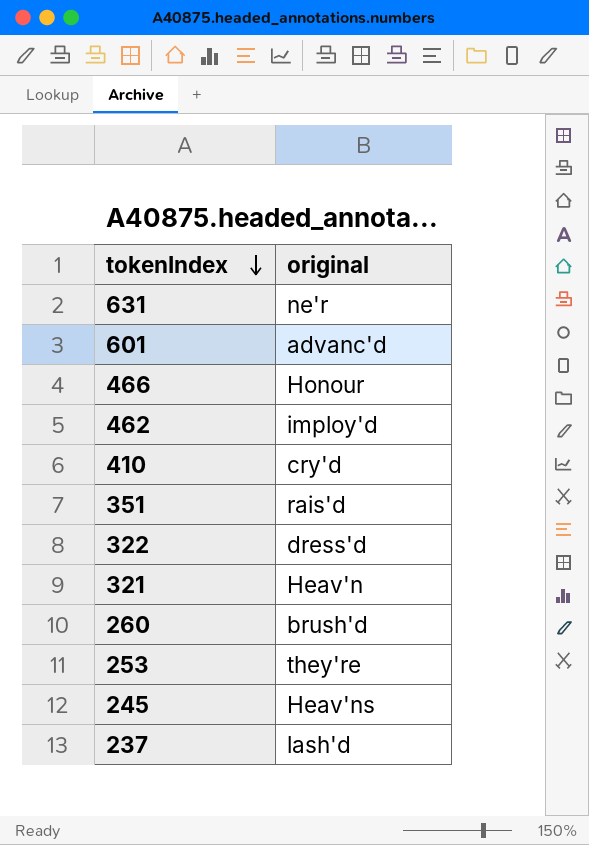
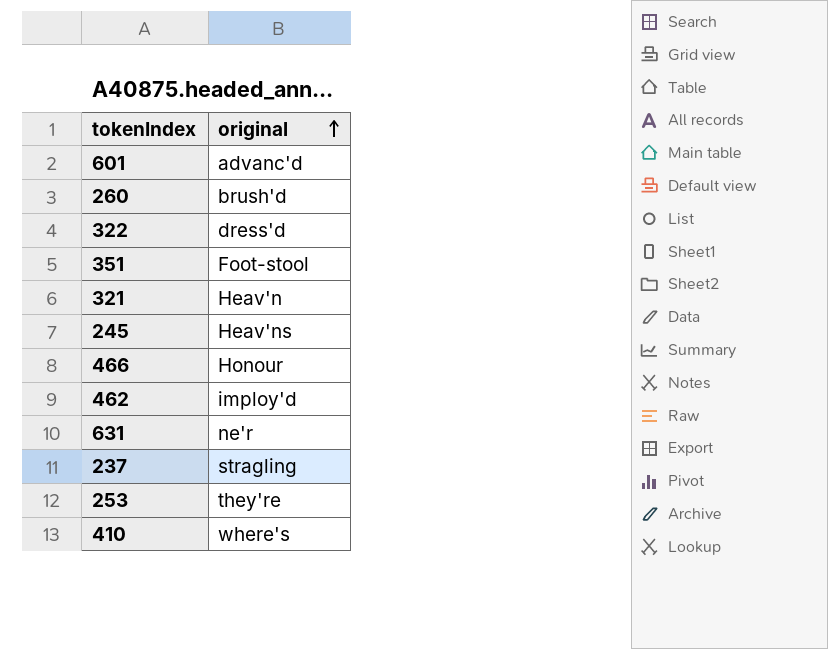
row order: tokenIndex descending -> original ascending
351 | original: rais'd -> Foot-stool
237 | original: lash'd -> stragling
410 | original: cry'd -> where's

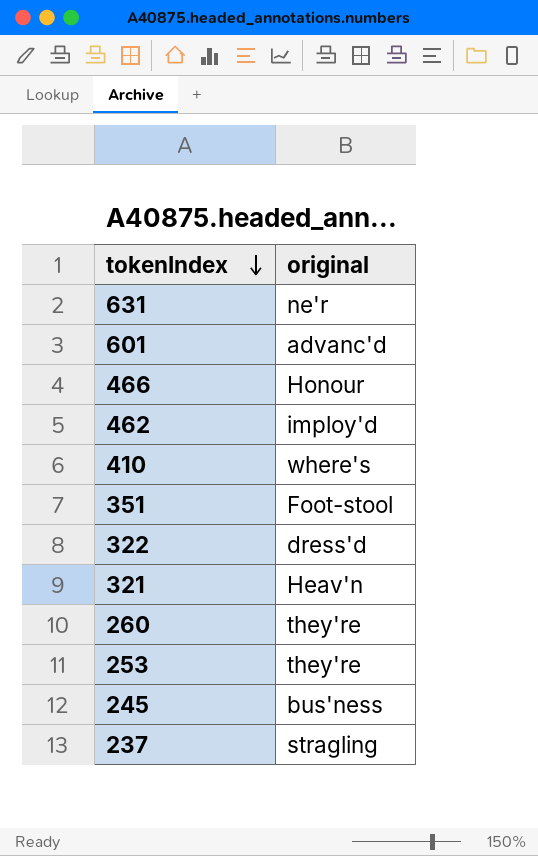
row order: original ascending -> tokenIndex descending
260 | original: brush'd -> they're
245 | original: Heav'ns -> bus'ness

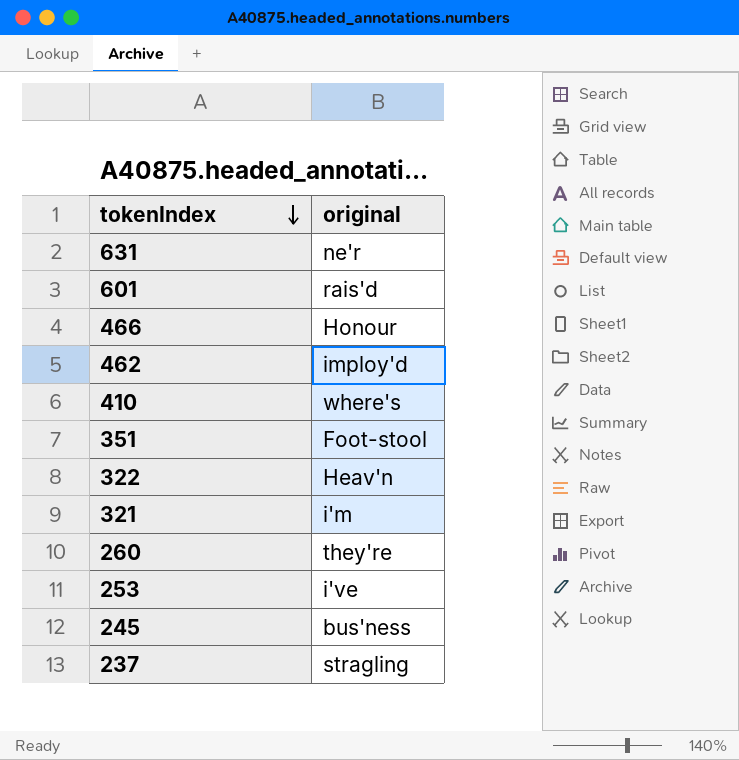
601 | original: advanc'd -> rais'd
322 | original: dress'd -> Heav'n
321 | original: Heav'n -> i'm
253 | original: they're -> i've

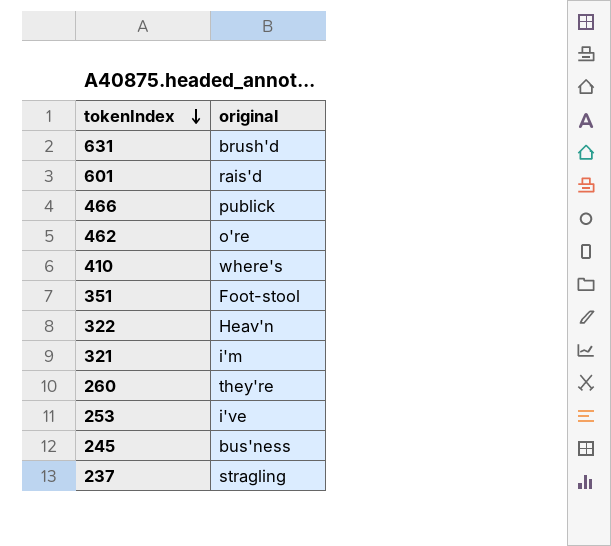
631 | original: ne'r -> brush'd
466 | original: Honour -> publick
462 | original: imploy'd -> o're

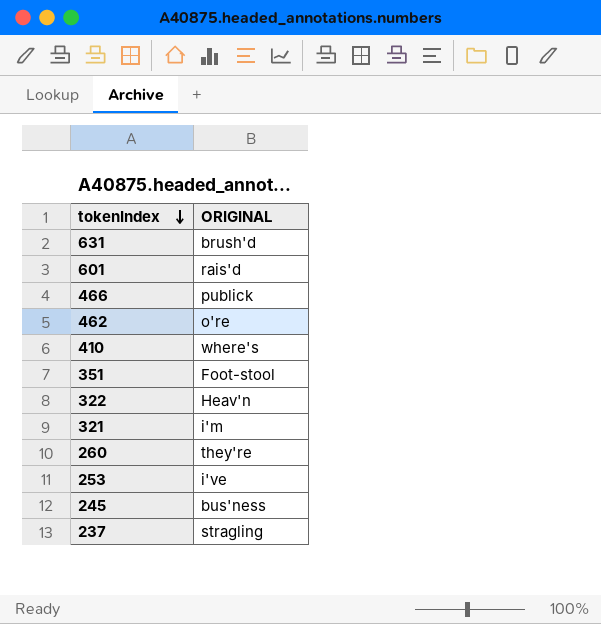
column name: original -> ORIGINAL

